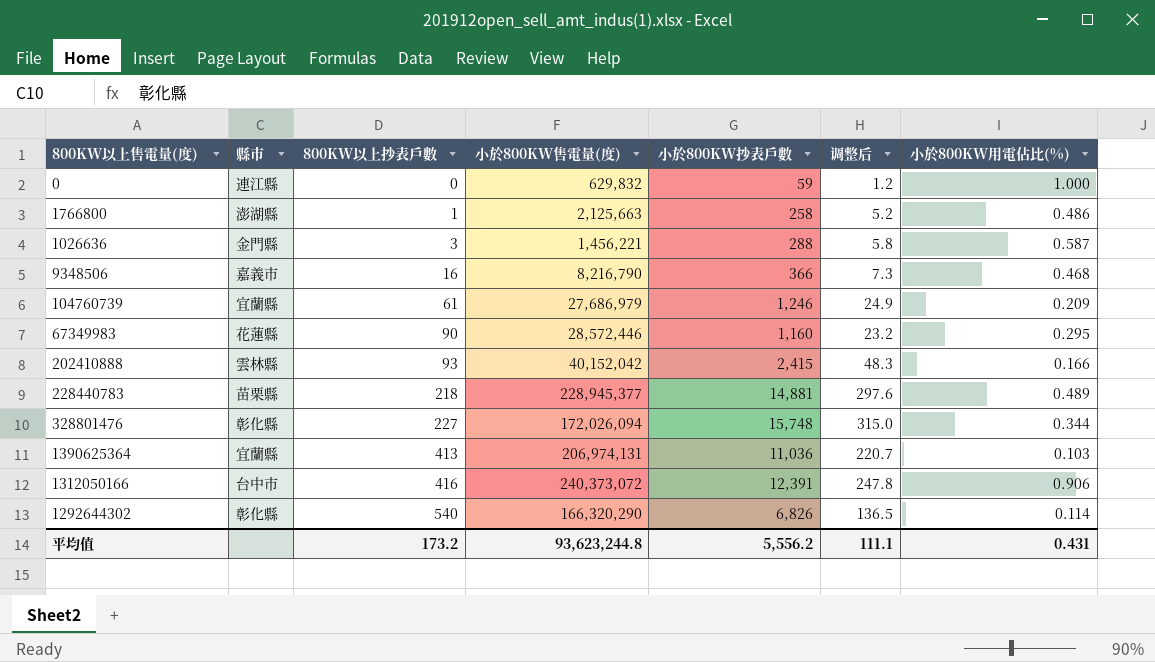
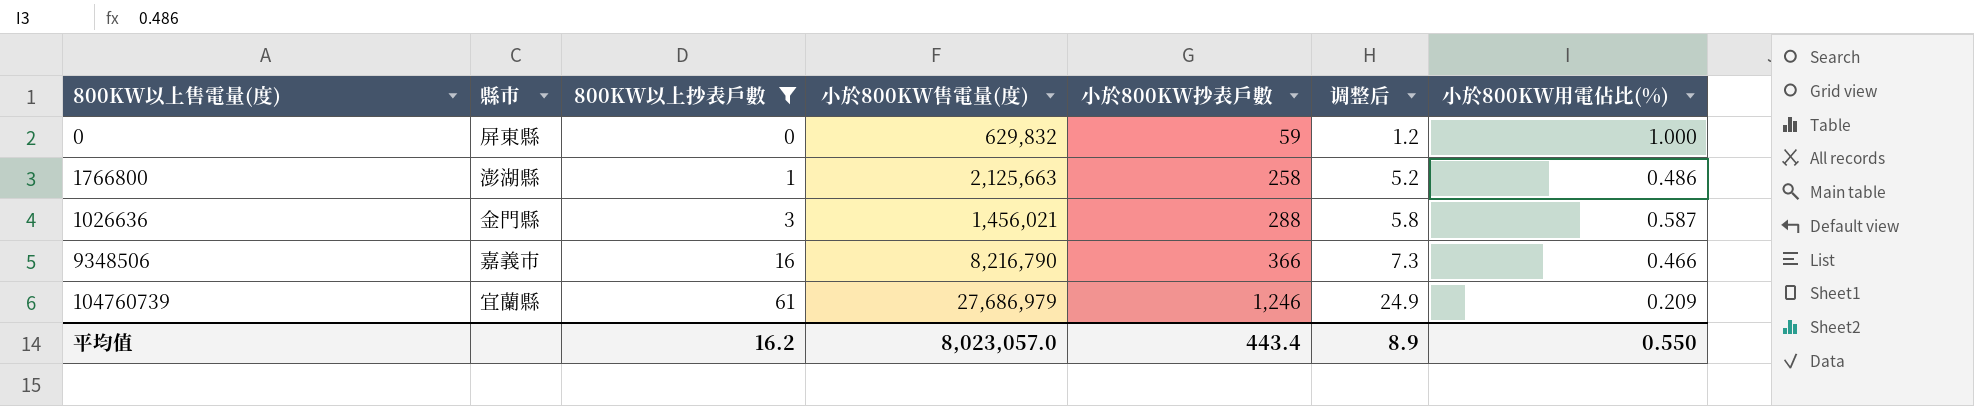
filter: none -> 800KW以上抄表戶數 <= 61
0 | 縣市: 連江縣 -> 屏東縣
1026636 | 小於800KW售電量(度): 1,456,221 -> 1,456,021
9348506 | 小於800KW用電佔比(%): 0.468 -> 0.466
平均值 | 800KW以上抄表戶數: 173.2 -> 16.2
平均值 | 小於800KW售電量(度): 93,623,244.8 -> 8,023,057.0
平均值 | 小於800KW抄表戶數: 5,556.2 -> 443.4
平均值 | 调整后: 111.1 -> 8.9
平均值 | 小於800KW用電佔比(%): 0.431 -> 0.550

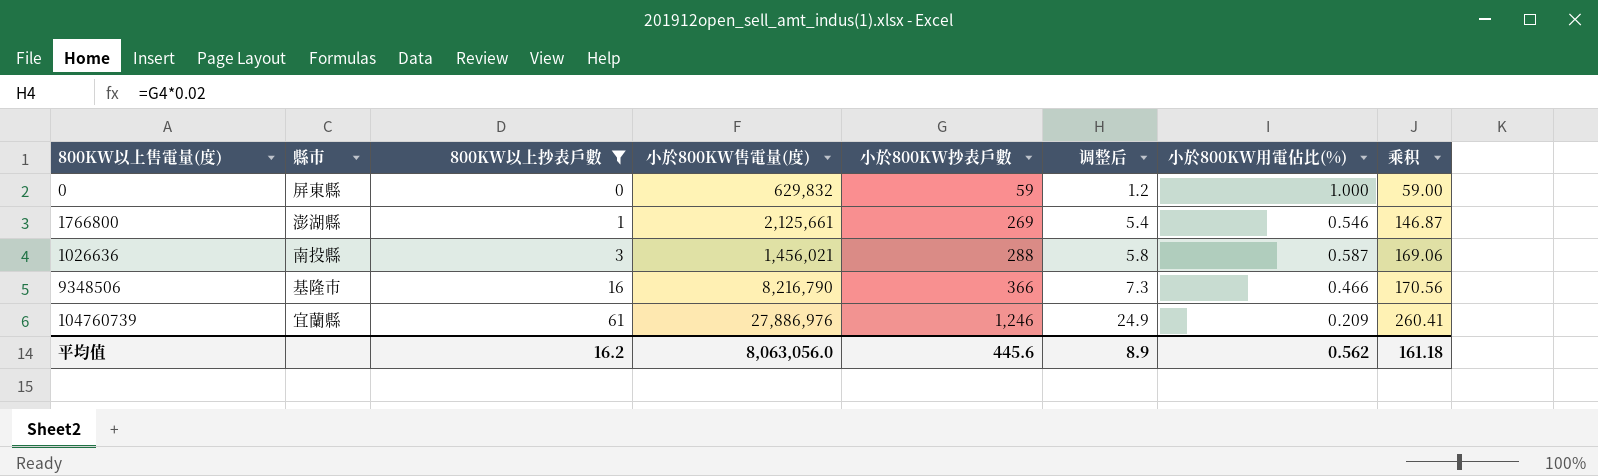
column 乘积 | formula: none -> [小於800KW抄表戶數] * [小於800KW用電佔比(%)]
1766800 | 小於800KW售電量(度): 2,125,663 -> 2,125,661
1766800 | 小於800KW抄表戶數: 258 -> 269
1766800 | 调整后: 5.2 -> 5.4
1766800 | 小於800KW用電佔比(%): 0.486 -> 0.546
1026636 | 縣市: 金門縣 -> 南投縣
9348506 | 縣市: 嘉義市 -> 基隆市
104760739 | 小於800KW售電量(度): 27,686,979 -> 27,886,976
平均值 | 小於800KW售電量(度): 8,023,057.0 -> 8,063,056.0
平均值 | 小於800KW抄表戶數: 443.4 -> 445.6
平均值 | 小於800KW用電佔比(%): 0.550 -> 0.562

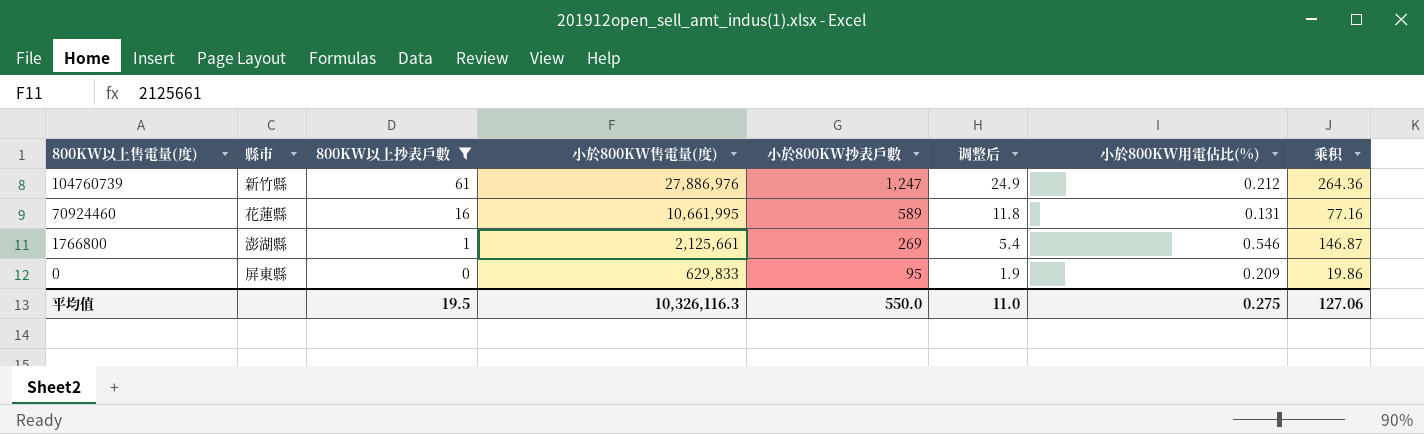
row order: 800KW以上抄表戶數 ascending -> 800KW以上售電量(度) descending
row 1026636: 南投縣 | 3 | 1,456,021 | 288 | 5.8 | 0.587 | 169.06 -> none
row 9348506: 基隆市 | 16 | 8,216,790 | 366 | 7.3 | 0.466 | 170.56 -> none
104760739 | 縣市: 宜蘭縣 -> 新竹縣
104760739 | 小於800KW抄表戶數: 1,246 -> 1,247
104760739 | 小於800KW用電佔比(%): 0.209 -> 0.212
104760739 | 乘积: 260.41 -> 264.36
row 70924460: none -> 花蓮縣 | 16 | 10,661,995 | 589 | 11.8 | 0.131 | 77.16
0 | 小於800KW售電量(度): 629,832 -> 629,833
0 | 小於800KW抄表戶數: 59 -> 95
0 | 调整后: 1.2 -> 1.9
0 | 小於800KW用電佔比(%): 1.000 -> 0.209
0 | 乘积: 59.00 -> 19.86
平均值 | 800KW以上抄表戶數: 16.2 -> 19.5
平均值 | 小於800KW售電量(度): 8,063,056.0 -> 10,326,116.3
平均值 | 小於800KW抄表戶數: 445.6 -> 550.0
平均值 | 调整后: 8.9 -> 11.0
平均值 | 小於800KW用電佔比(%): 0.562 -> 0.275
平均值 | 乘积: 161.18 -> 127.06

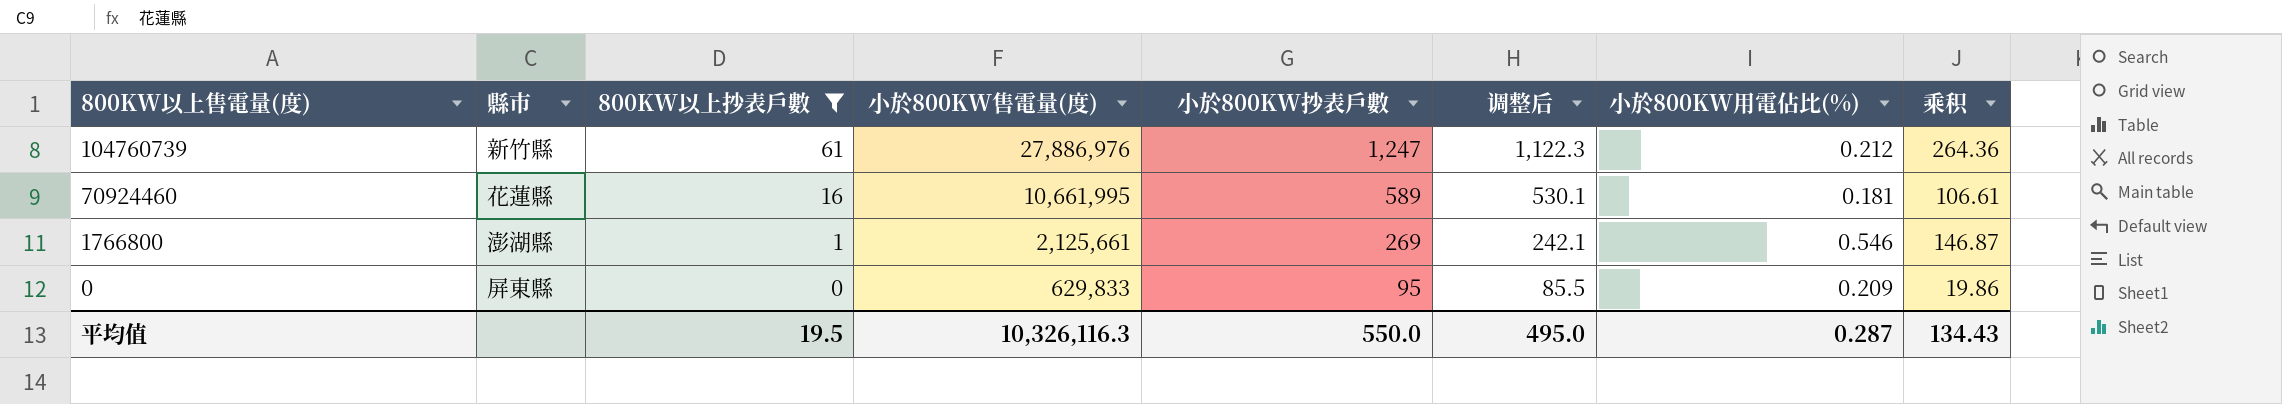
column 调整后 | formula: [小於800KW抄表戶數] * 0.02 -> [小於800KW抄表戶數] * 0.9
70924460 | 小於800KW用電佔比(%): 0.131 -> 0.181
70924460 | 乘积: 77.16 -> 106.61
平均值 | 调整后: 11.0 -> 495.0
平均值 | 小於800KW用電佔比(%): 0.275 -> 0.287
平均值 | 乘积: 127.06 -> 134.43

